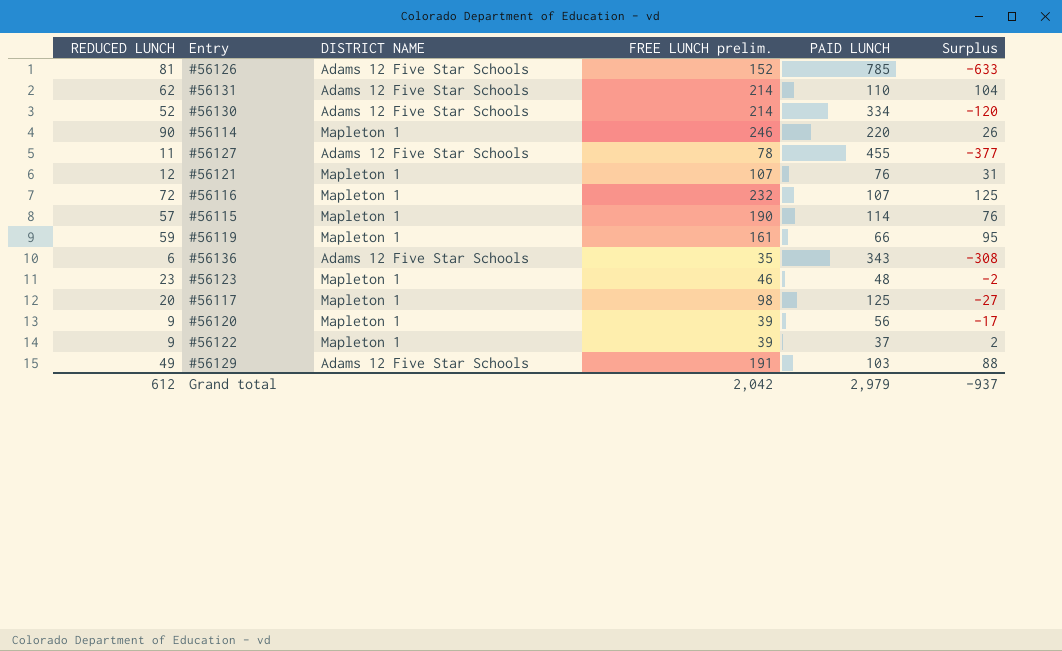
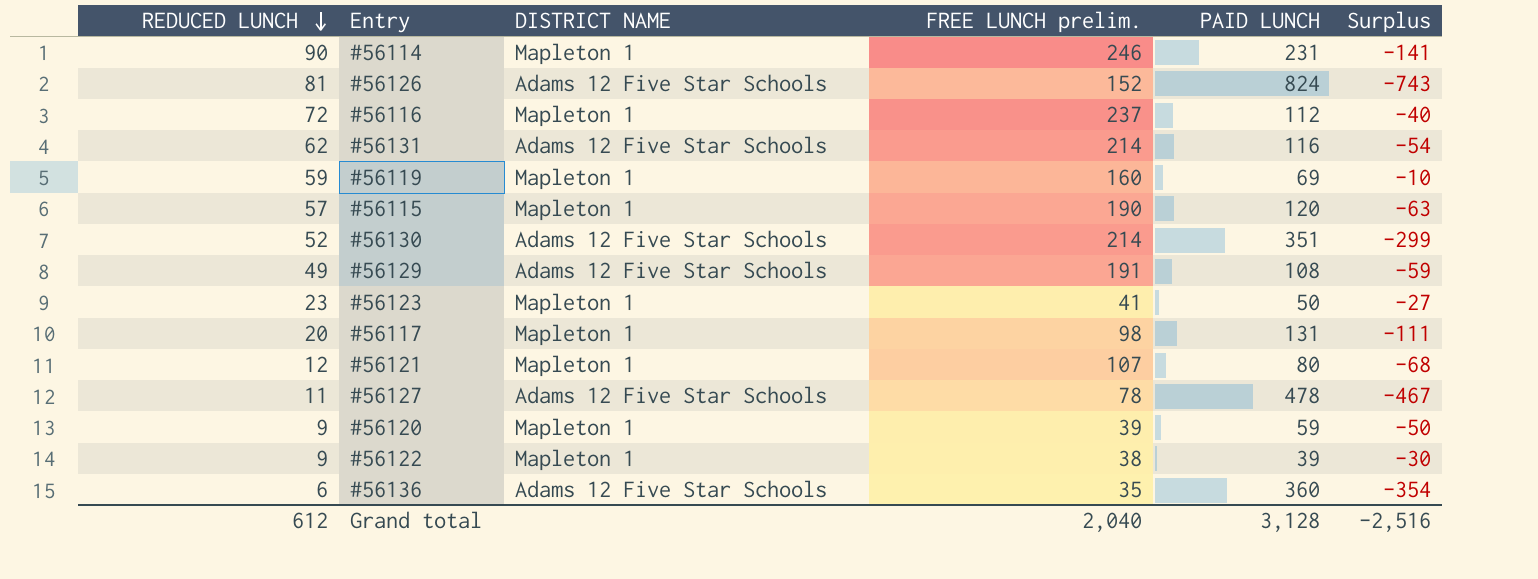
row order: none -> REDUCED LUNCH descending
column Surplus | formula: [FREE LUNCH prelim.] - [PAID LUNCH] -> [REDUCED LUNCH] - [PAID LUNCH]
#56114 | PAID LUNCH: 220 -> 231
#56126 | PAID LUNCH: 785 -> 824
#56116 | FREE LUNCH prelim.: 232 -> 237
#56116 | PAID LUNCH: 107 -> 112
#56131 | PAID LUNCH: 110 -> 116
#56119 | FREE LUNCH prelim.: 161 -> 160
#56119 | PAID LUNCH: 66 -> 69
#56115 | PAID LUNCH: 114 -> 120
#56130 | PAID LUNCH: 334 -> 351
#56129 | PAID LUNCH: 103 -> 108
#56123 | FREE LUNCH prelim.: 46 -> 41
#56123 | PAID LUNCH: 48 -> 50
#56117 | PAID LUNCH: 125 -> 131
#56121 | PAID LUNCH: 76 -> 80
#56127 | PAID LUNCH: 455 -> 478
#56120 | PAID LUNCH: 56 -> 59
#56122 | FREE LUNCH prelim.: 39 -> 38
#56122 | PAID LUNCH: 37 -> 39
#56136 | PAID LUNCH: 343 -> 360
Grand total | FREE LUNCH prelim.: 2,042 -> 2,040
Grand total | PAID LUNCH: 2,979 -> 3,128
Grand total | Surplus: -937 -> -2,516

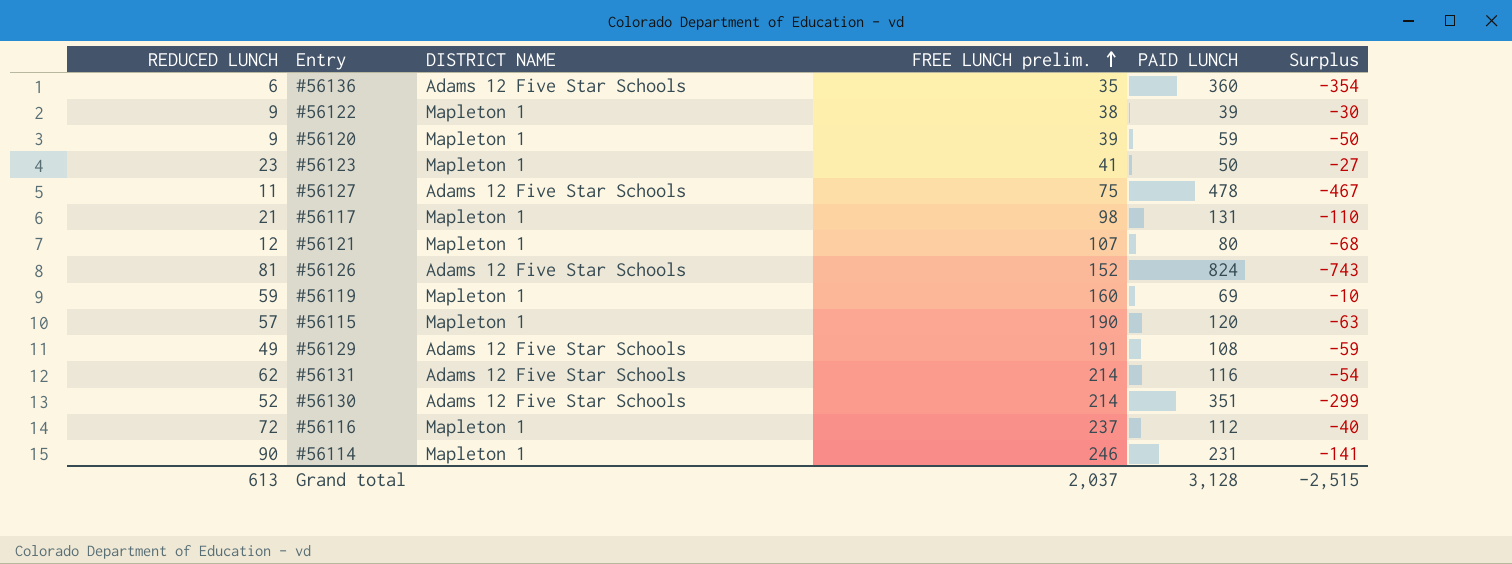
row order: REDUCED LUNCH descending -> FREE LUNCH prelim. ascending
#56127 | FREE LUNCH prelim.: 78 -> 75
#56117 | REDUCED LUNCH: 20 -> 21
#56117 | Surplus: -111 -> -110
Grand total | REDUCED LUNCH: 612 -> 613
Grand total | FREE LUNCH prelim.: 2,040 -> 2,037
Grand total | Surplus: -2,516 -> -2,515

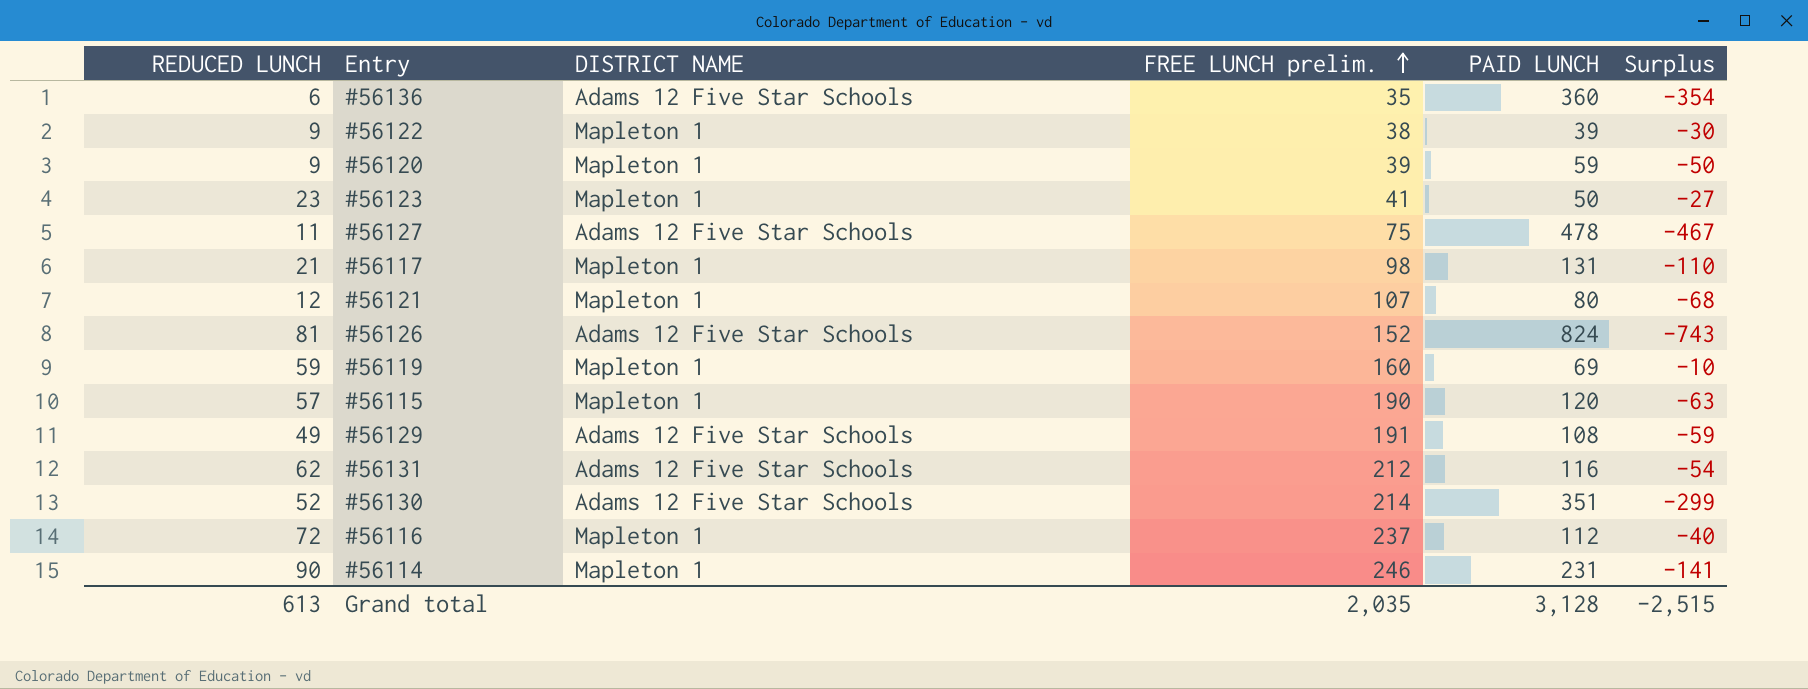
#56131 | FREE LUNCH prelim.: 214 -> 212
Grand total | FREE LUNCH prelim.: 2,037 -> 2,035

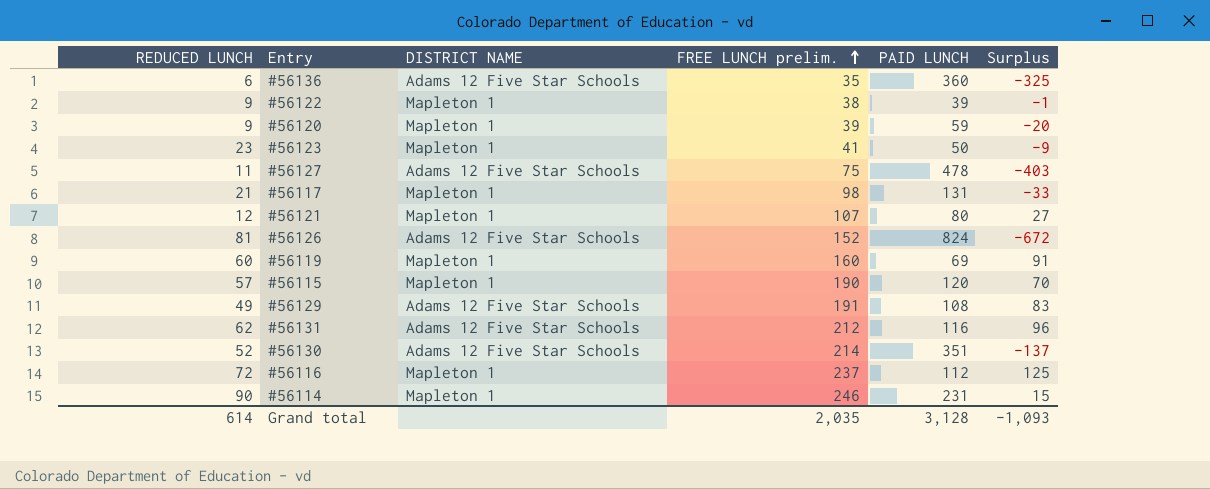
column Surplus | formula: [REDUCED LUNCH] - [PAID LUNCH] -> [FREE LUNCH prelim.] - [PAID LUNCH]
#56119 | REDUCED LUNCH: 59 -> 60
Grand total | REDUCED LUNCH: 613 -> 614
Grand total | Surplus: -2,515 -> -1,093

